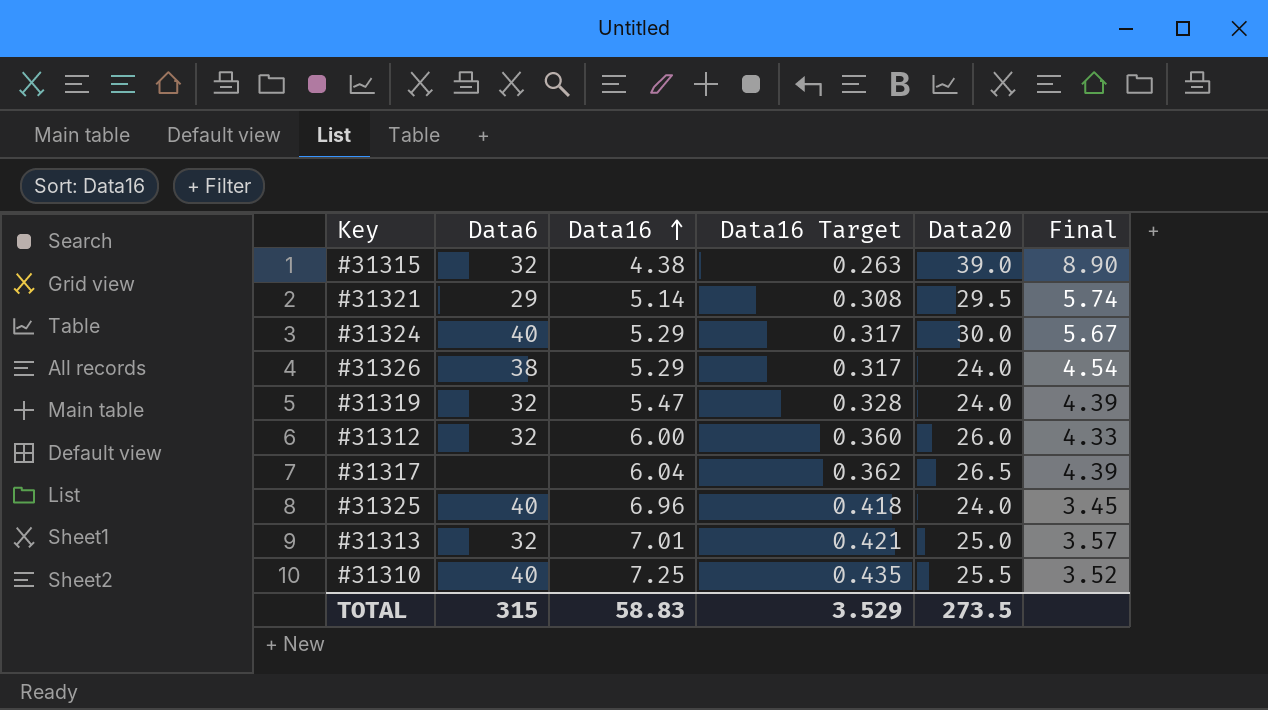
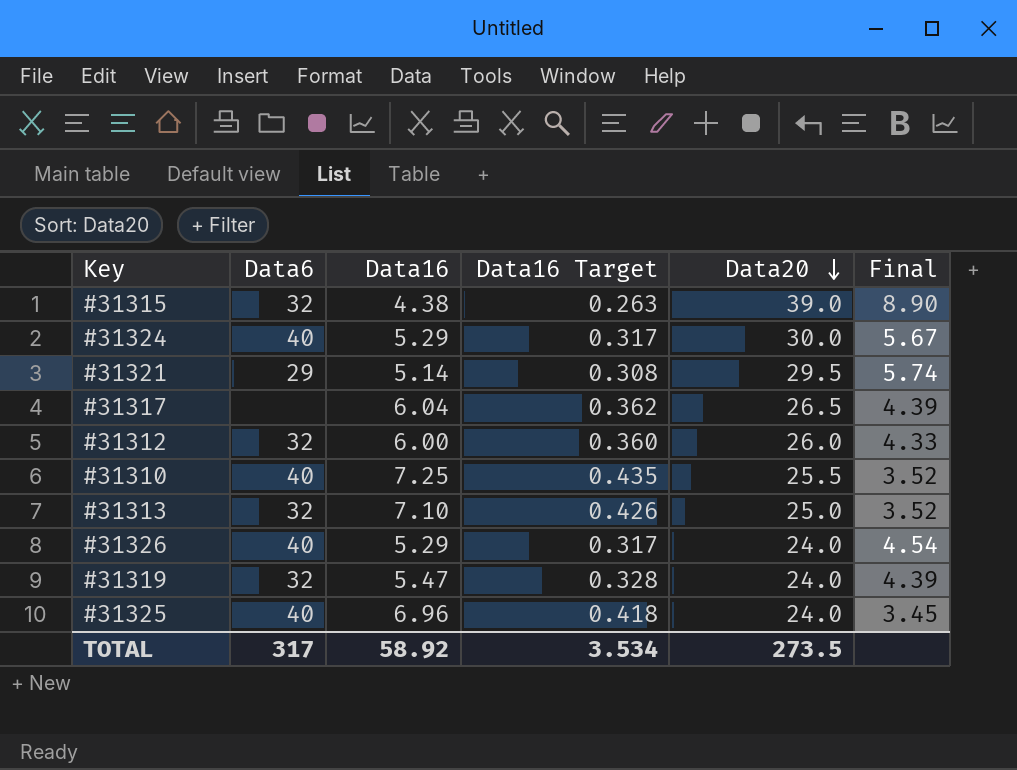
row order: Data16 ascending -> Data20 descending
#31313 | Data16: 7.01 -> 7.10
#31313 | Data16 Target: 0.421 -> 0.426
#31313 | Final: 3.57 -> 3.52
#31326 | Data6: 38 -> 40
TOTAL | Data6: 315 -> 317
TOTAL | Data16: 58.83 -> 58.92
TOTAL | Data16 Target: 3.529 -> 3.534

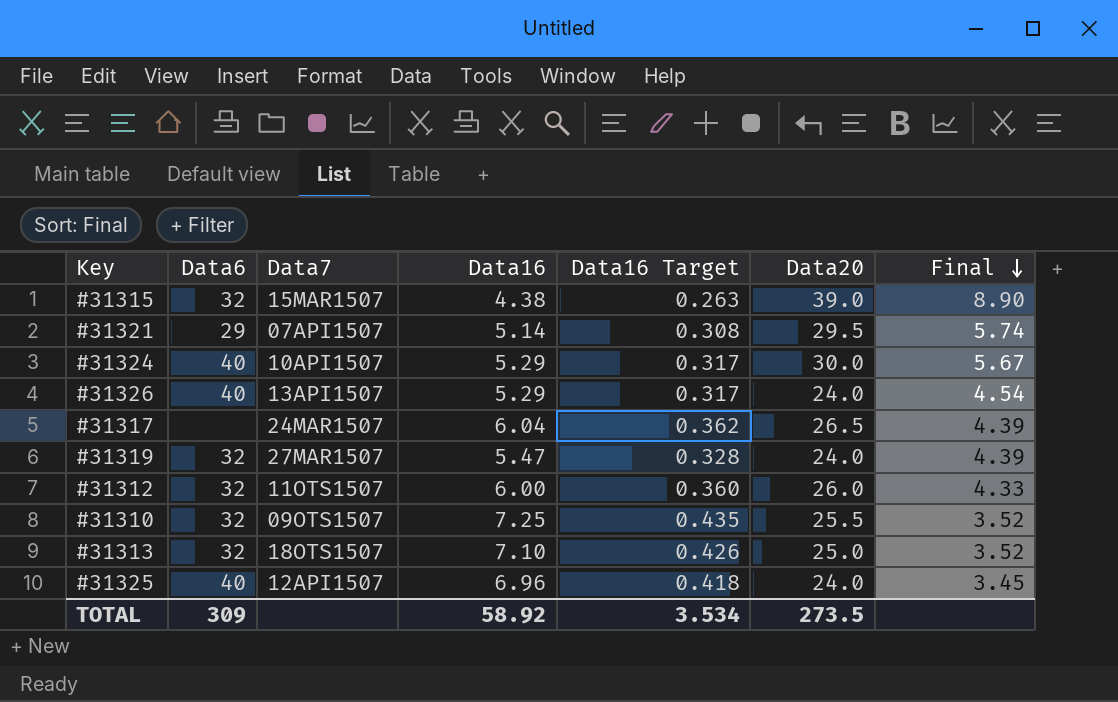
row order: Data20 descending -> Final descending
column Data7 | position: none -> 3
#31310 | Data6: 40 -> 32
TOTAL | Data6: 317 -> 309

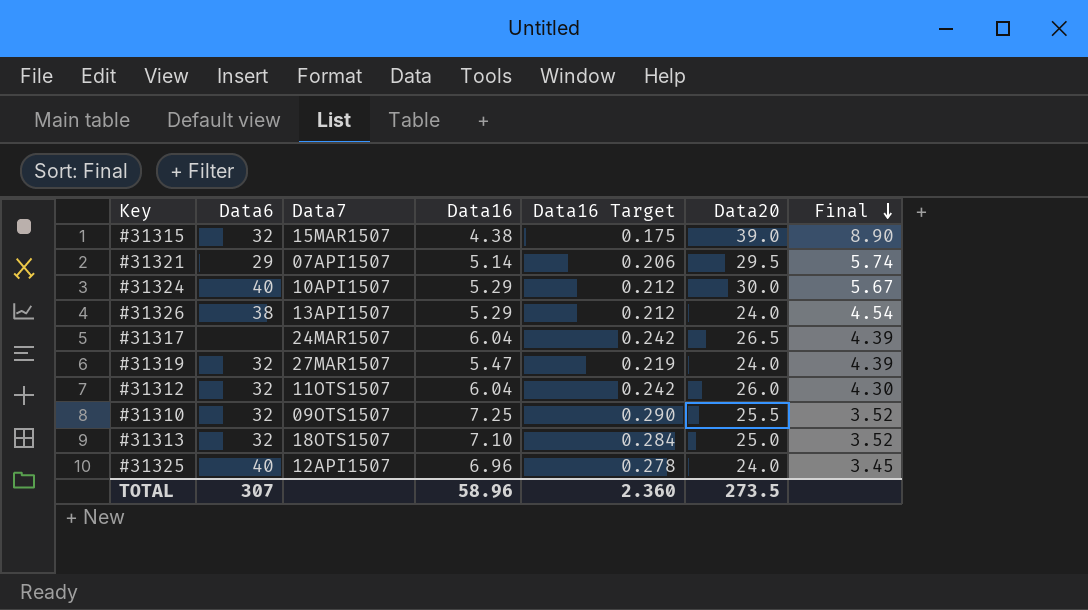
column Data16 Target | formula: [Data16] * 0.06 -> [Data16] * 0.04
#31326 | Data6: 40 -> 38
#31312 | Data16: 6.00 -> 6.04
#31312 | Final: 4.33 -> 4.30
TOTAL | Data6: 309 -> 307
TOTAL | Data16: 58.92 -> 58.96
TOTAL | Data16 Target: 3.534 -> 2.360

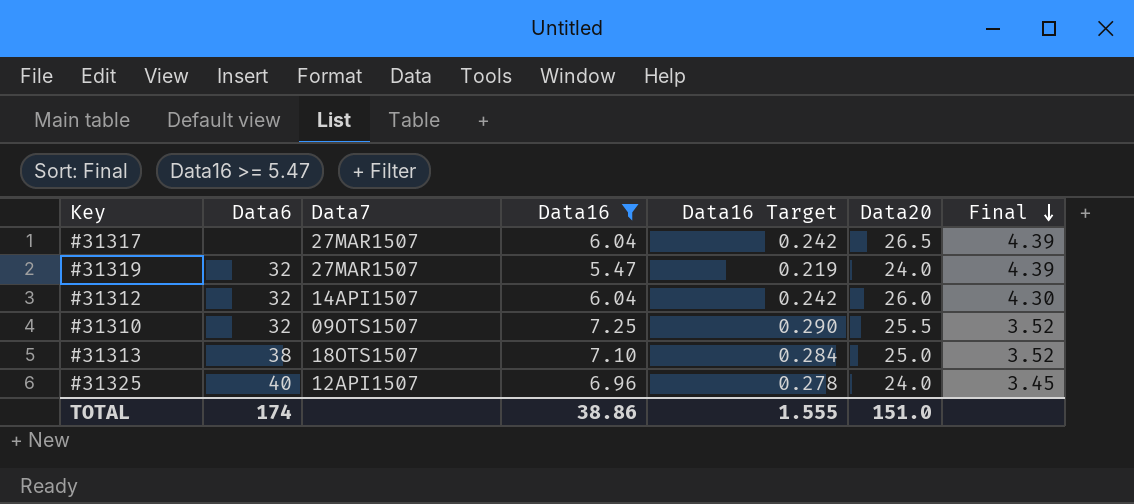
filter: none -> Data16 >= 5.47
#31317 | Data7: 24MAR1507 -> 27MAR1507
#31312 | Data7: 11OTS1507 -> 14API1507
#31313 | Data6: 32 -> 38
TOTAL | Data6: 307 -> 174
TOTAL | Data16: 58.96 -> 38.86
TOTAL | Data16 Target: 2.360 -> 1.555
TOTAL | Data20: 273.5 -> 151.0

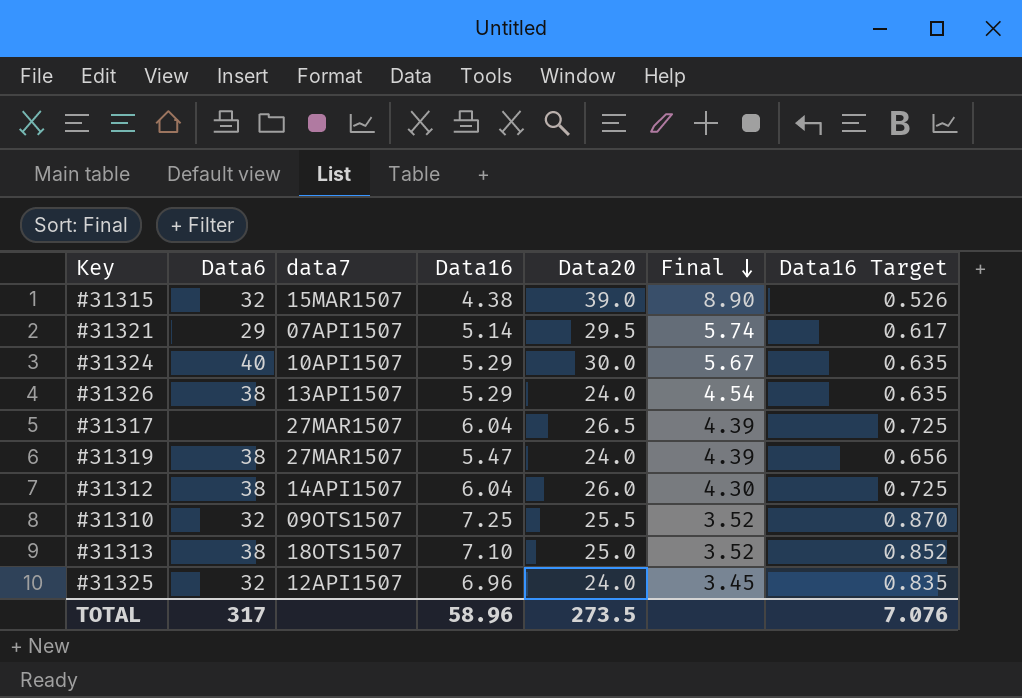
filter: Data16 >= 5.47 -> none
column name: Data7 -> data7
column Data16 Target | formula: [Data16] * 0.04 -> [Data16] * 0.12
column Data16 Target | position: 5 -> 7
#31319 | Data6: 32 -> 38
#31312 | Data6: 32 -> 38
#31325 | Data6: 40 -> 32
TOTAL | Data6: 174 -> 317
TOTAL | Data16: 38.86 -> 58.96
TOTAL | Data20: 151.0 -> 273.5
TOTAL | Data16 Target: 1.555 -> 7.076

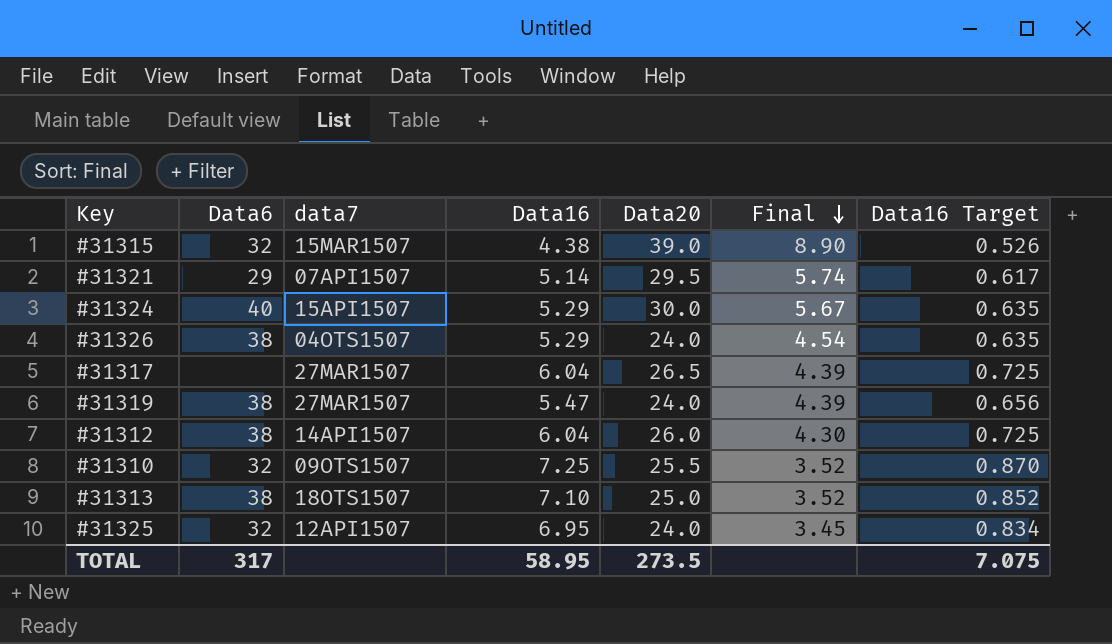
#31324 | data7: 10API1507 -> 15API1507
#31326 | data7: 13API1507 -> 04OTS1507
#31325 | Data16: 6.96 -> 6.95
#31325 | Data16 Target: 0.835 -> 0.834
TOTAL | Data16: 58.96 -> 58.95
TOTAL | Data16 Target: 7.076 -> 7.075

